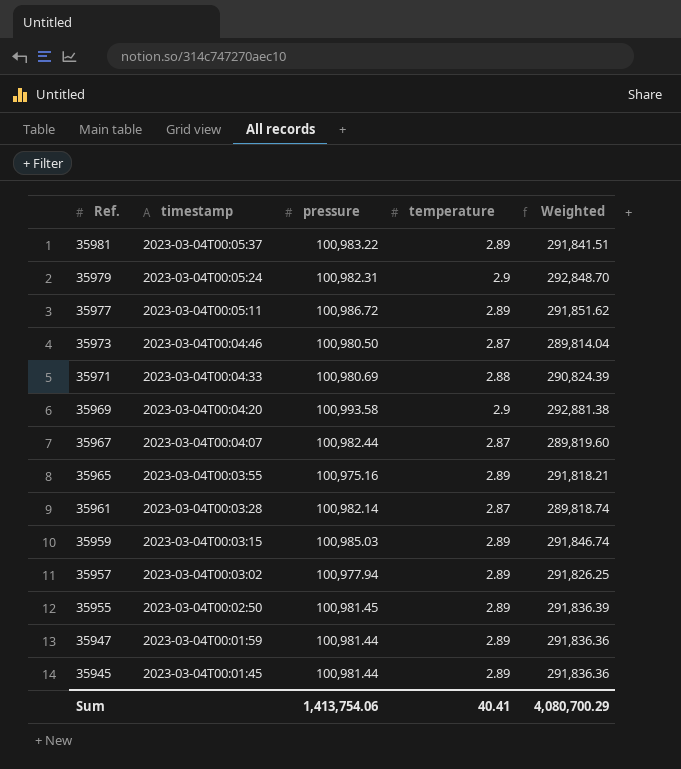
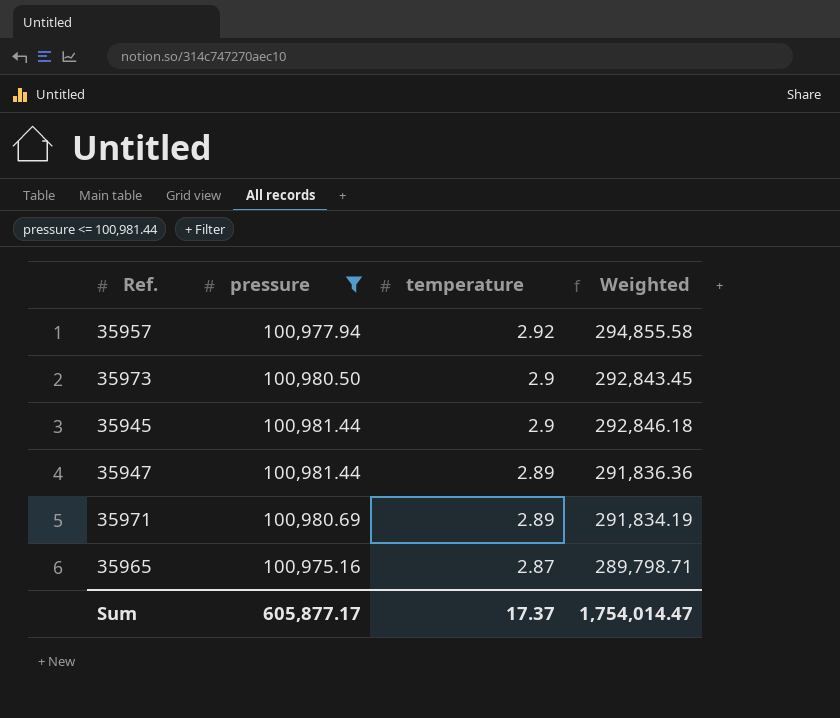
filter: none -> pressure <= 100,981.44
row order: Ref. descending -> temperature descending
column timestamp | position: 2 -> none
35957 | temperature: 2.89 -> 2.92
35957 | Weighted: 291,826.25 -> 294,855.58
35973 | temperature: 2.87 -> 2.9
35973 | Weighted: 289,814.04 -> 292,843.45
35945 | temperature: 2.89 -> 2.9
35945 | Weighted: 291,836.36 -> 292,846.18
35971 | temperature: 2.88 -> 2.89
35971 | Weighted: 290,824.39 -> 291,834.19
35965 | temperature: 2.89 -> 2.87
35965 | Weighted: 291,818.21 -> 289,798.71
Sum | pressure: 1,413,754.06 -> 605,877.17
Sum | temperature: 40.41 -> 17.37
Sum | Weighted: 4,080,700.29 -> 1,754,014.47

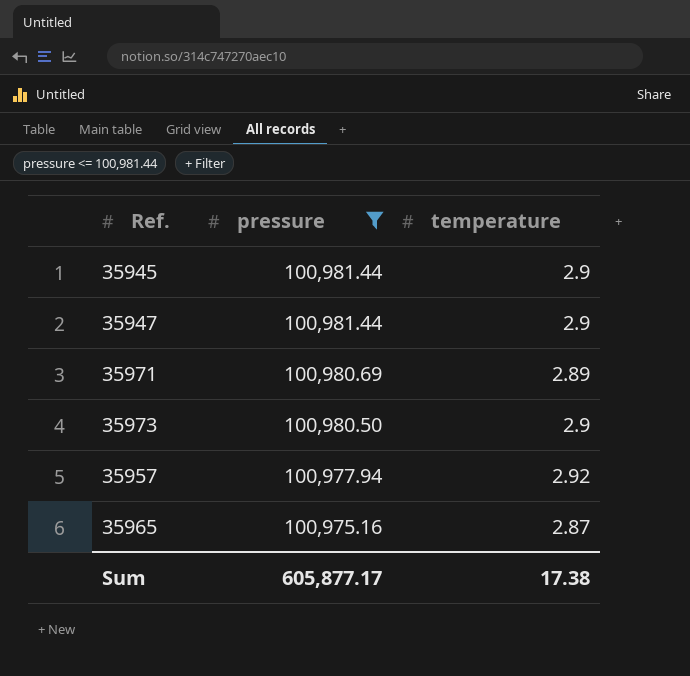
row order: temperature descending -> pressure descending
column Weighted | formula: [pressure] * [temperature] -> none
35947 | temperature: 2.89 -> 2.9
Sum | temperature: 17.37 -> 17.38

